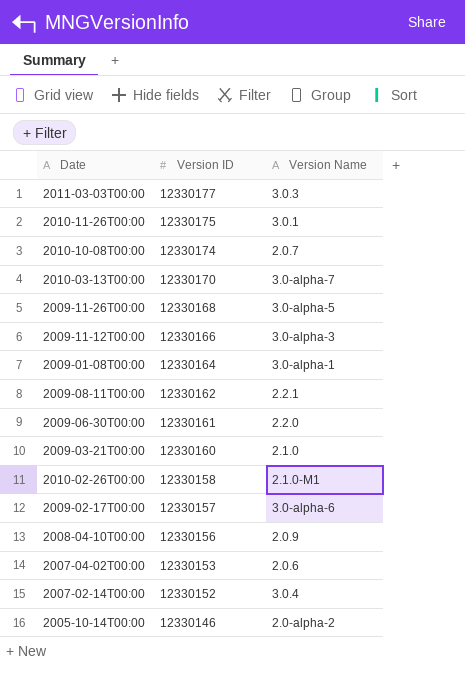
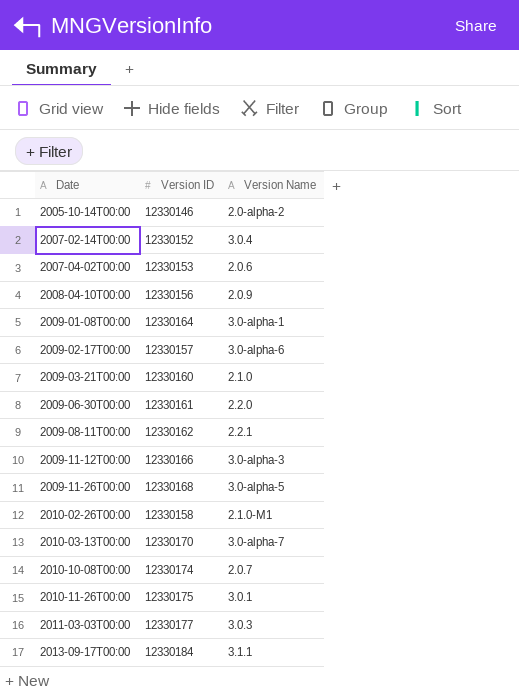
row order: Version ID descending -> Date ascending
row 2013-09-17T00:00: none -> 12330184 | 3.1.1

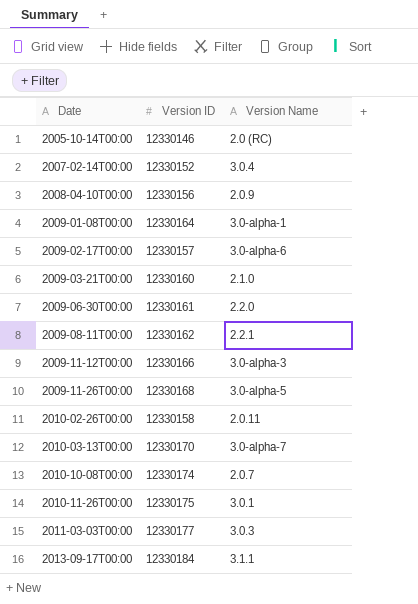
row 2007-04-02T00:00: 12330153 | 2.0.6 -> none
2005-10-14T00:00 | Version Name: 2.0-alpha-2 -> 2.0 (RC)
2010-02-26T00:00 | Version Name: 2.1.0-M1 -> 2.0.11

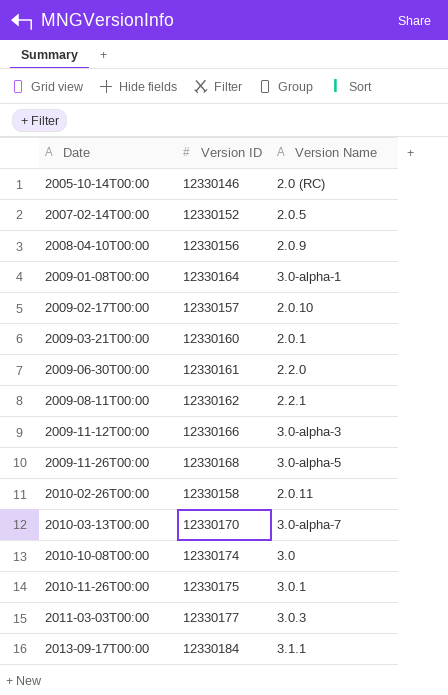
2007-02-14T00:00 | Version Name: 3.0.4 -> 2.0.5
2009-02-17T00:00 | Version Name: 3.0-alpha-6 -> 2.0.10
2009-03-21T00:00 | Version Name: 2.1.0 -> 2.0.1
2010-10-08T00:00 | Version Name: 2.0.7 -> 3.0

